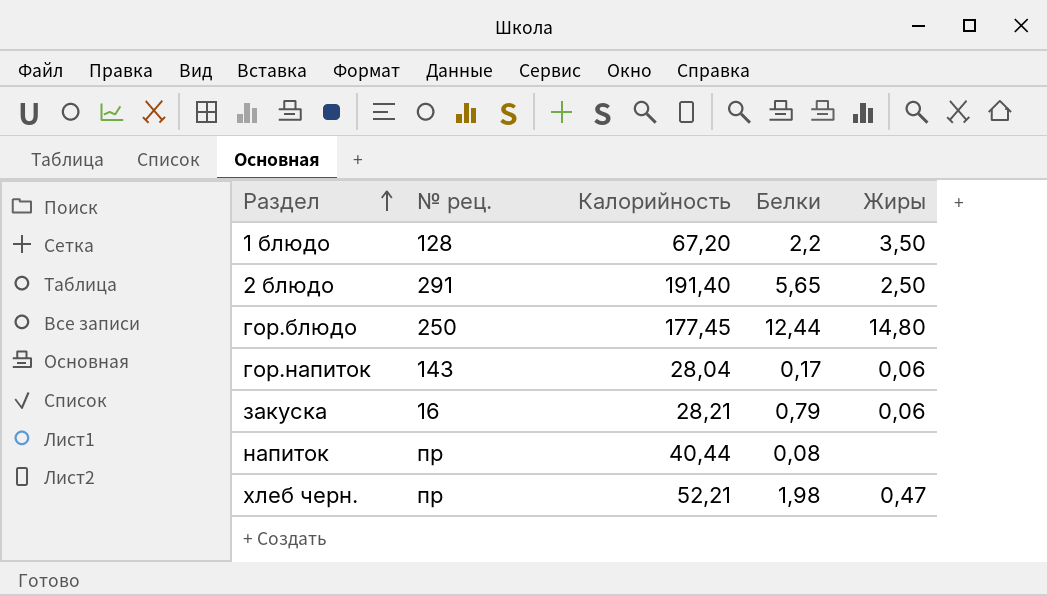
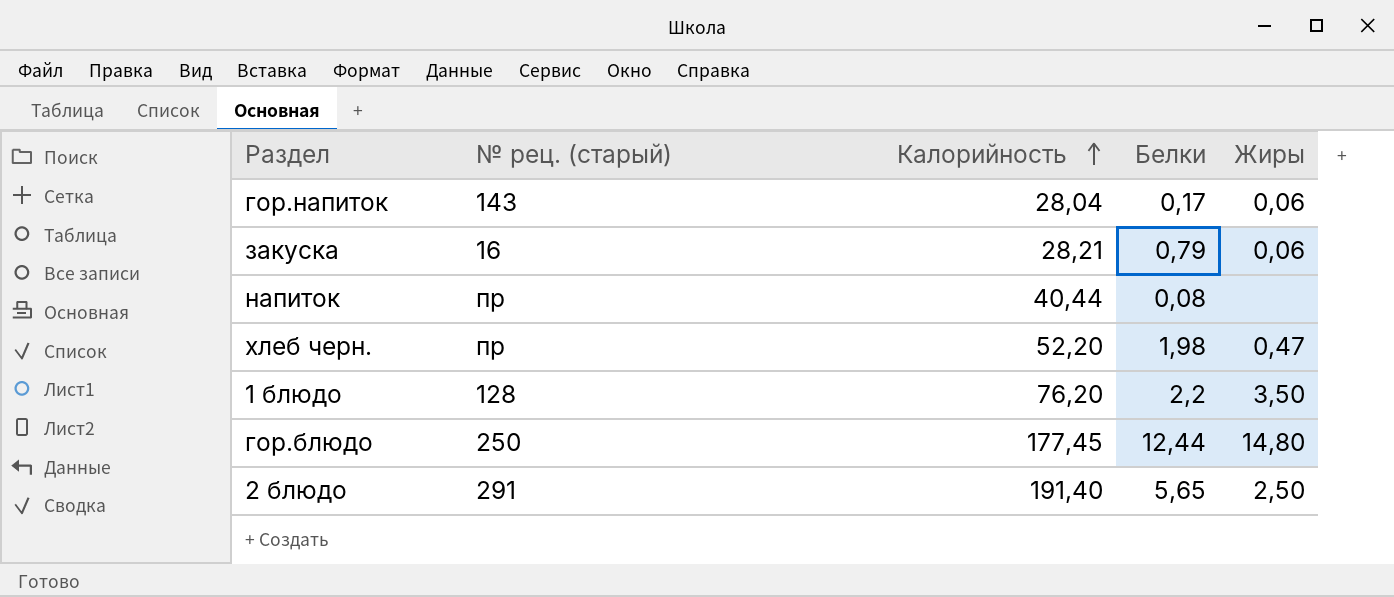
row order: Раздел ascending -> Калорийность ascending
column name: № рец. -> № рец. (старый)
хлеб черн. | Калорийность: 52,21 -> 52,20
1 блюдо | Калорийность: 67,20 -> 76,20

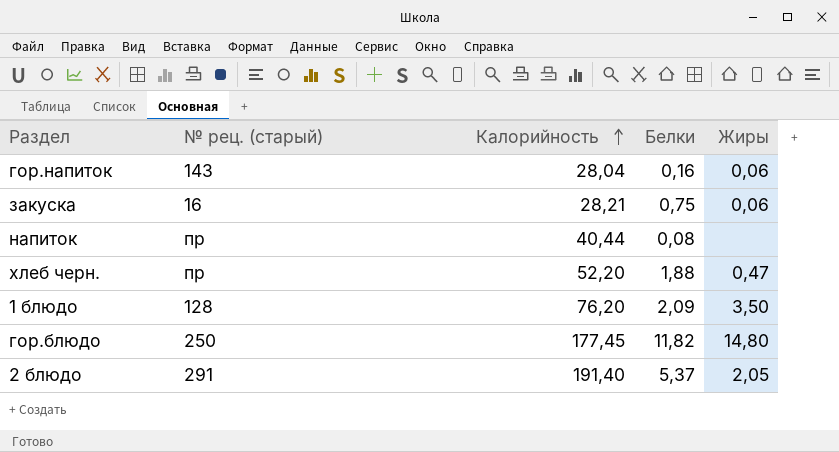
гор.напиток | Белки: 0,17 -> 0,16
закуска | Белки: 0,79 -> 0,75
хлеб черн. | Белки: 1,98 -> 1,88
1 блюдо | Белки: 2,2 -> 2,09
гор.блюдо | Белки: 12,44 -> 11,82
2 блюдо | Белки: 5,65 -> 5,37
2 блюдо | Жиры: 2,50 -> 2,05

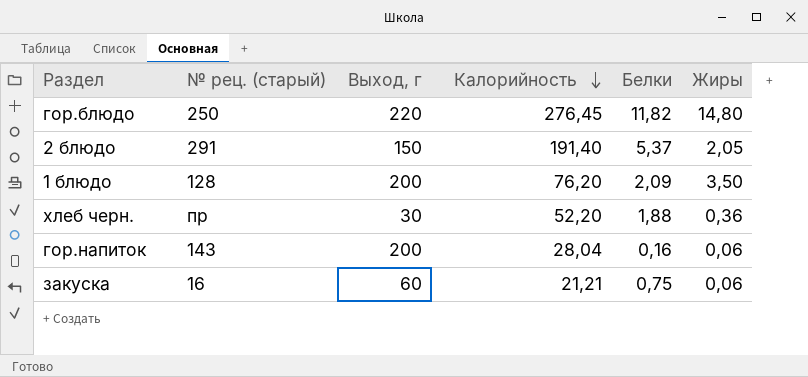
row order: Калорийность ascending -> Калорийность descending
column Выход, г | position: none -> 3
row напиток: пр | 40,44 | 0,08 | none -> none
гор.блюдо | Калорийность: 177,45 -> 276,45
хлеб черн. | Жиры: 0,47 -> 0,36
закуска | Калорийность: 28,21 -> 21,21

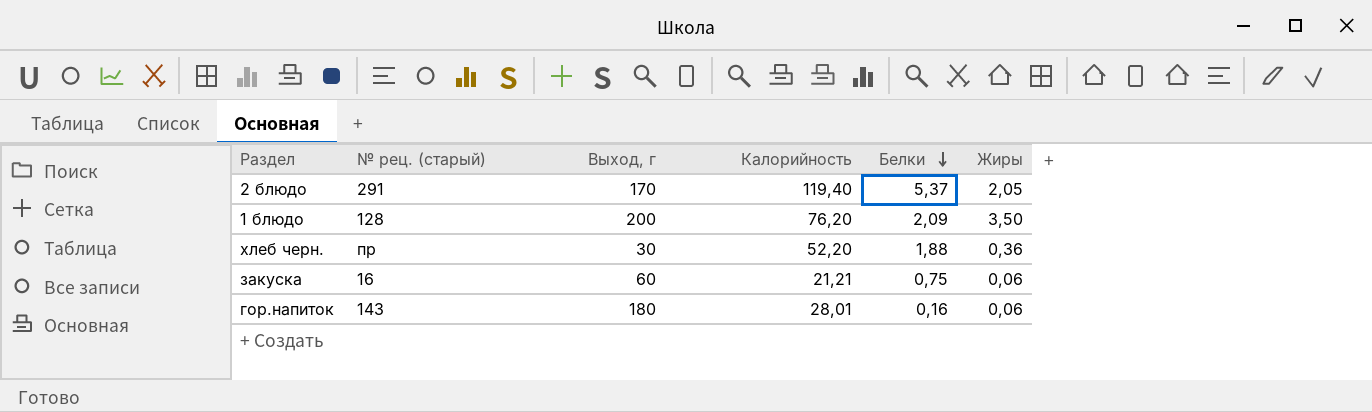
row order: Калорийность descending -> Белки descending
row гор.блюдо: 250 | 220 | 276,45 | 11,82 | 14,80 -> none
2 блюдо | Выход, г: 150 -> 170
2 блюдо | Калорийность: 191,40 -> 119,40
гор.напиток | Выход, г: 200 -> 180
гор.напиток | Калорийность: 28,04 -> 28,01

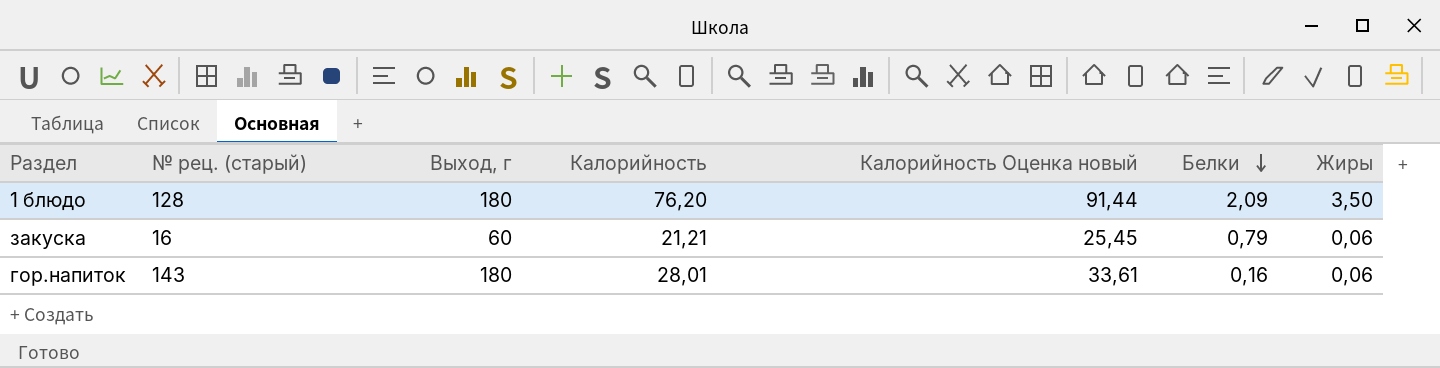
column Калорийность Оценка новый | formula: none -> [Калорийность] * 1,2
row 2 блюдо: 291 | 170 | 119,40 | 5,37 | 2,05 -> none
row хлеб черн.: пр | 30 | 52,20 | 1,88 | 0,36 -> none
1 блюдо | Выход, г: 200 -> 180
закуска | Белки: 0,75 -> 0,79

